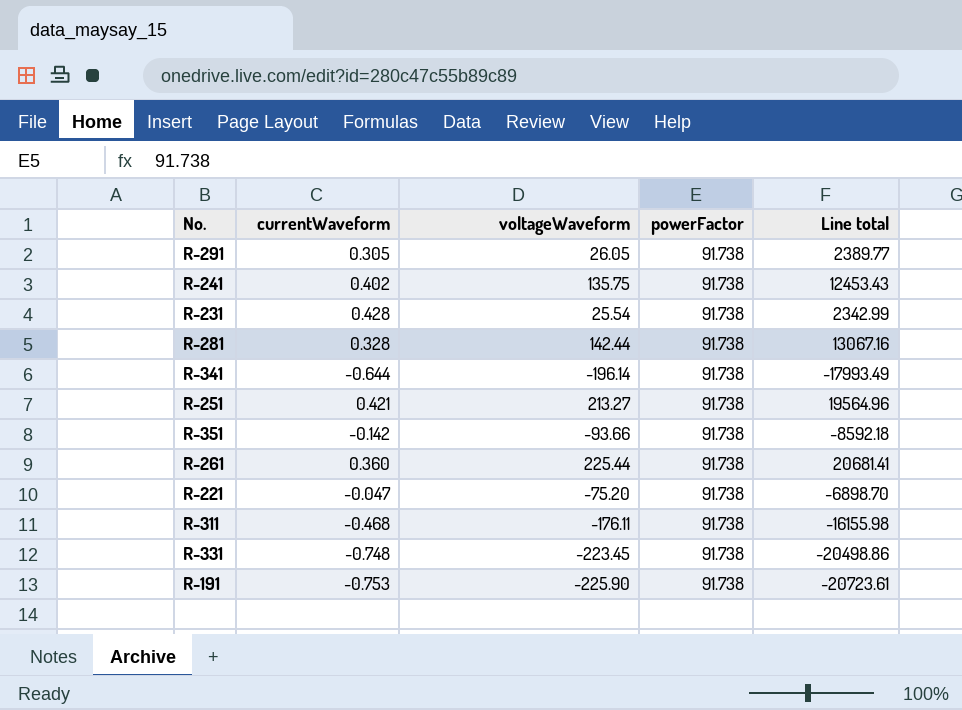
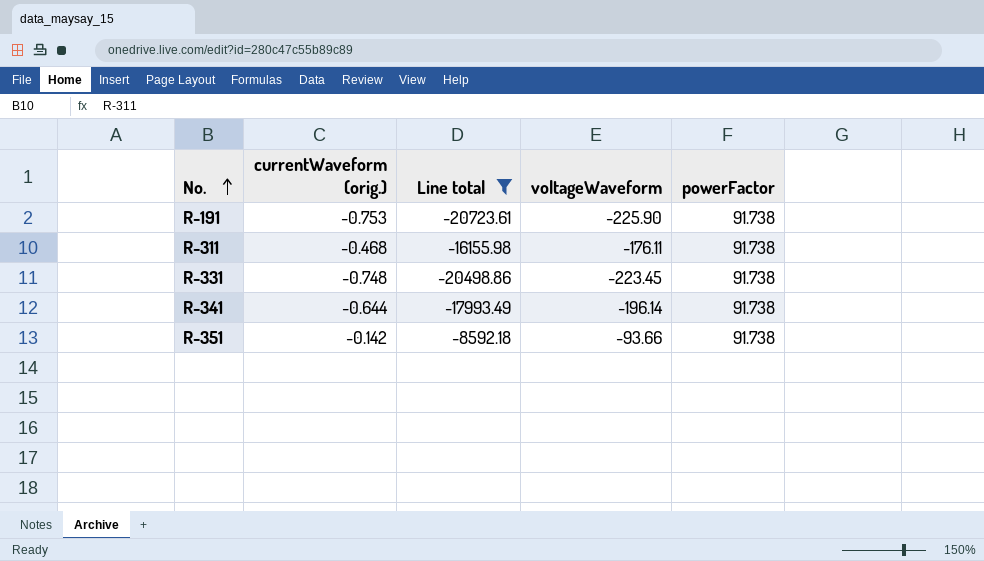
filter: none -> Line total <= -8592.18
row order: none -> No. ascending
column name: currentWaveform -> currentWaveform (orig.)
column Line total | position: 5 -> 3

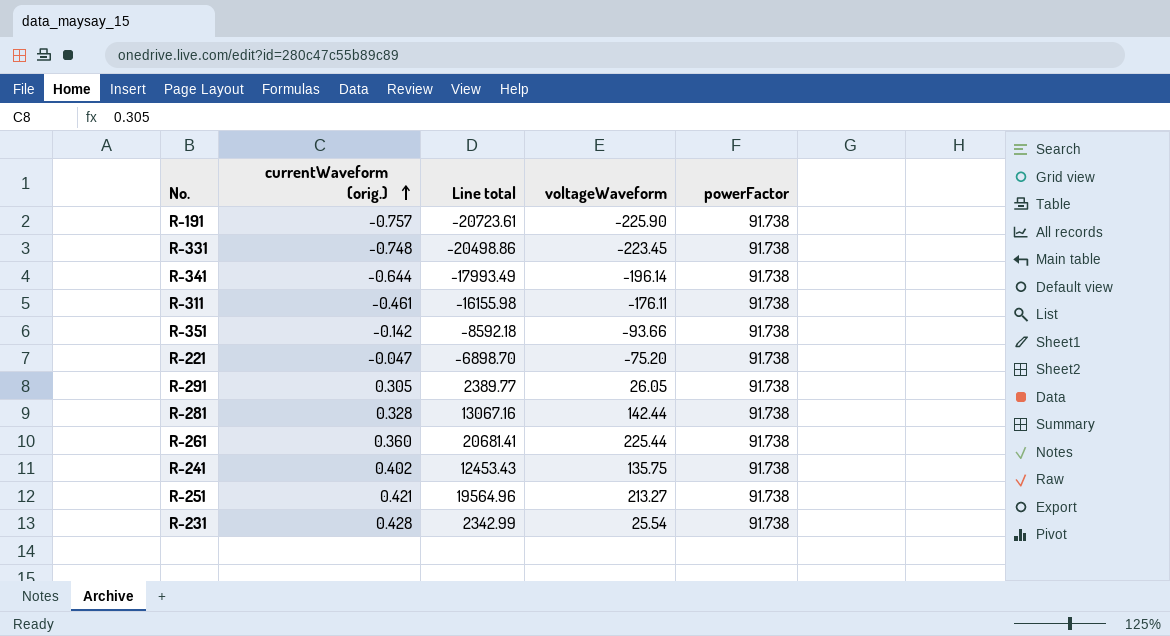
filter: Line total <= -8592.18 -> none
row order: No. ascending -> currentWaveform (orig.) ascending
R-191 | currentWaveform (orig.): -0.753 -> -0.757
R-311 | currentWaveform (orig.): -0.468 -> -0.461

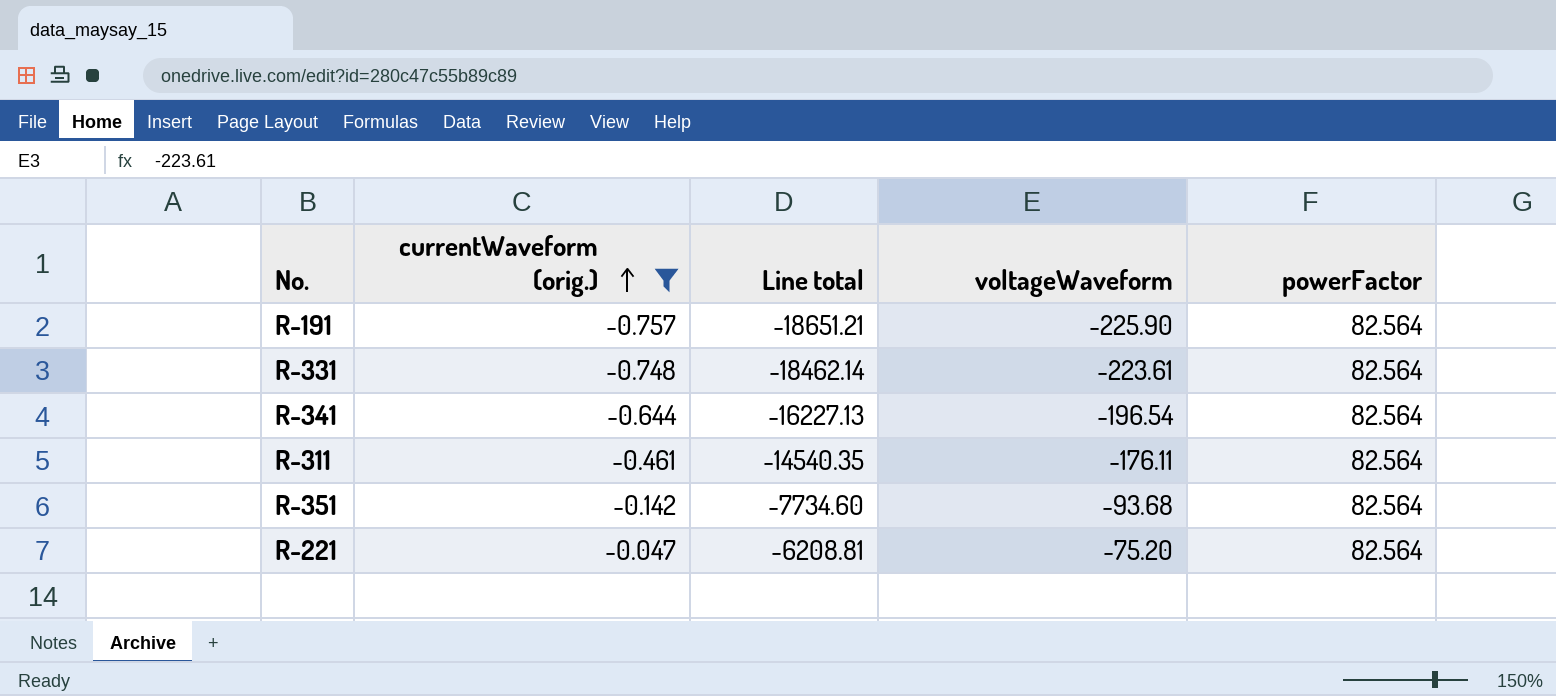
filter: none -> currentWaveform (orig.) <= -0.047
R-191 | Line total: -20723.61 -> -18651.21
R-191 | powerFactor: 91.738 -> 82.564
R-331 | Line total: -20498.86 -> -18462.14
R-331 | voltageWaveform: -223.45 -> -223.61
R-331 | powerFactor: 91.738 -> 82.564
R-341 | Line total: -17993.49 -> -16227.13
R-341 | voltageWaveform: -196.14 -> -196.54
R-341 | powerFactor: 91.738 -> 82.564
R-311 | Line total: -16155.98 -> -14540.35
R-311 | powerFactor: 91.738 -> 82.564
R-351 | Line total: -8592.18 -> -7734.60
R-351 | voltageWaveform: -93.66 -> -93.68
R-351 | powerFactor: 91.738 -> 82.564
R-221 | Line total: -6898.70 -> -6208.81
R-221 | powerFactor: 91.738 -> 82.564

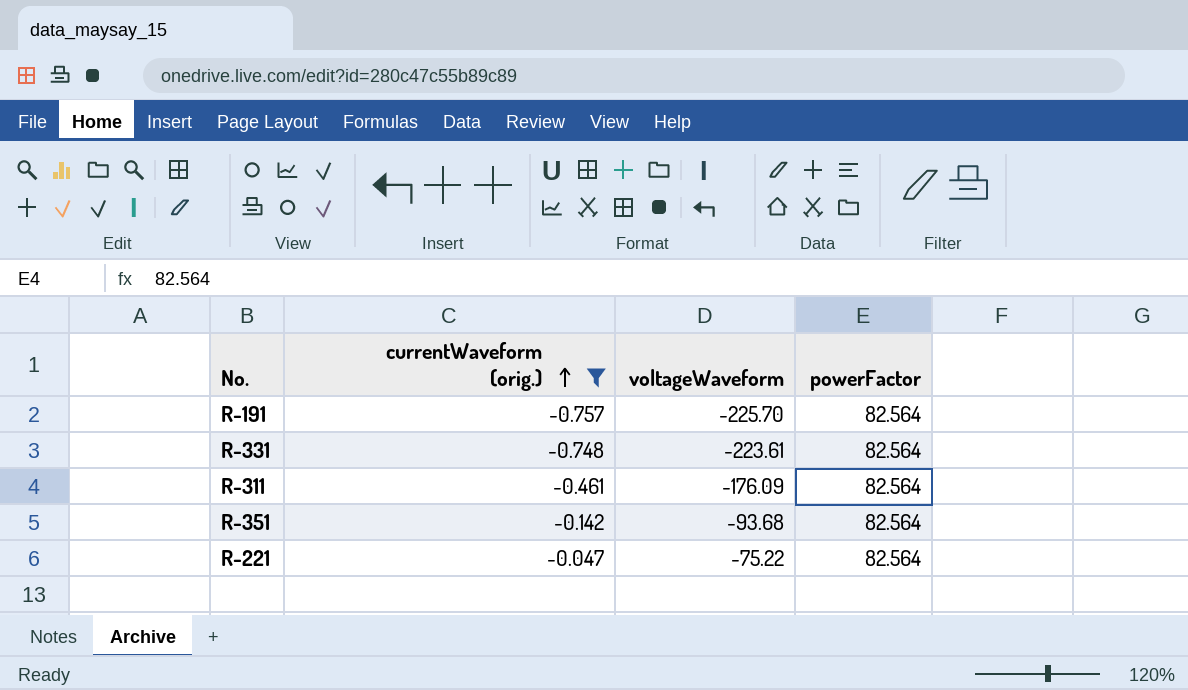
column Line total | formula: [voltageWaveform] * [powerFactor] -> none
row R-341: -0.644 | -16227.13 | -196.54 | 82.564 -> none
R-191 | voltageWaveform: -225.90 -> -225.70
R-311 | voltageWaveform: -176.11 -> -176.09
R-221 | voltageWaveform: -75.20 -> -75.22

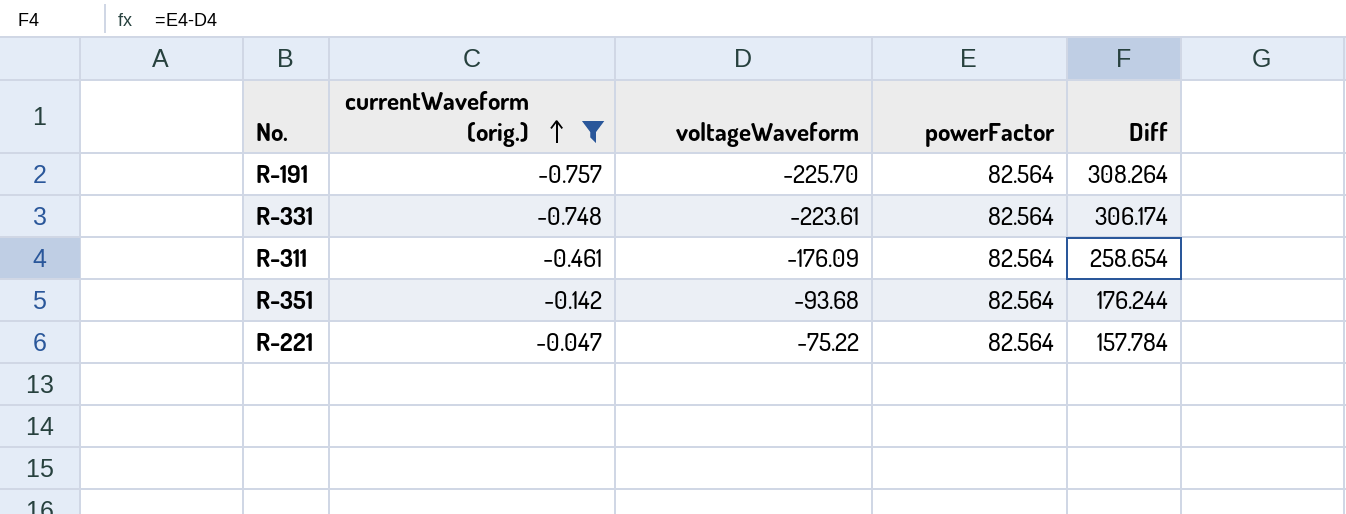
column Diff | formula: none -> [powerFactor] - [voltageWaveform]

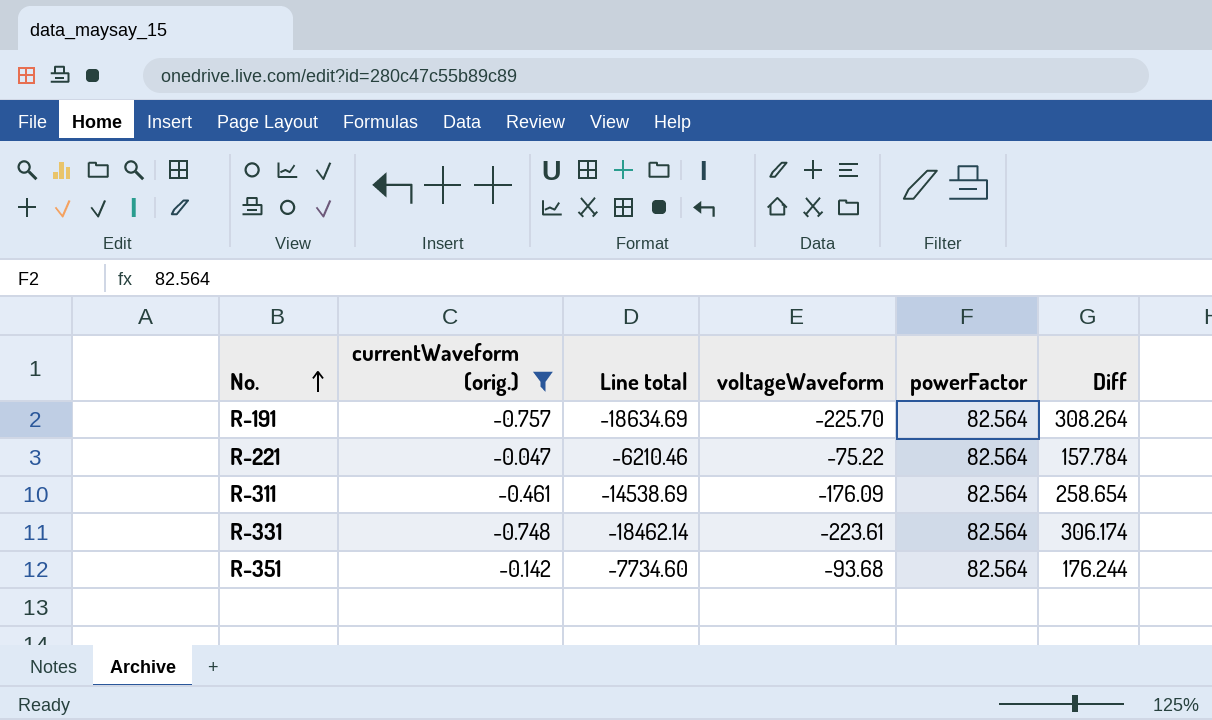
row order: currentWaveform (orig.) ascending -> No. ascending
column Line total | formula: none -> [voltageWaveform] * [powerFactor]

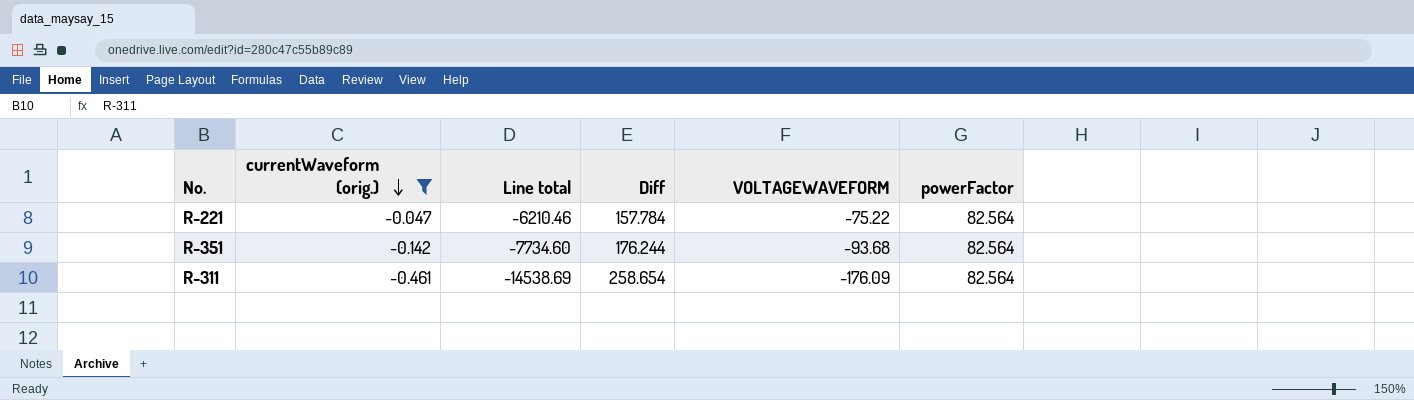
row order: No. ascending -> currentWaveform (orig.) descending
column Diff | position: 6 -> 4
column name: voltageWaveform -> VOLTAGEWAVEFORM
row R-191: -0.757 | -18634.69 | -225.70 | 82.564 | 308.264 -> none
row R-331: -0.748 | -18462.14 | -223.61 | 82.564 | 306.174 -> none

